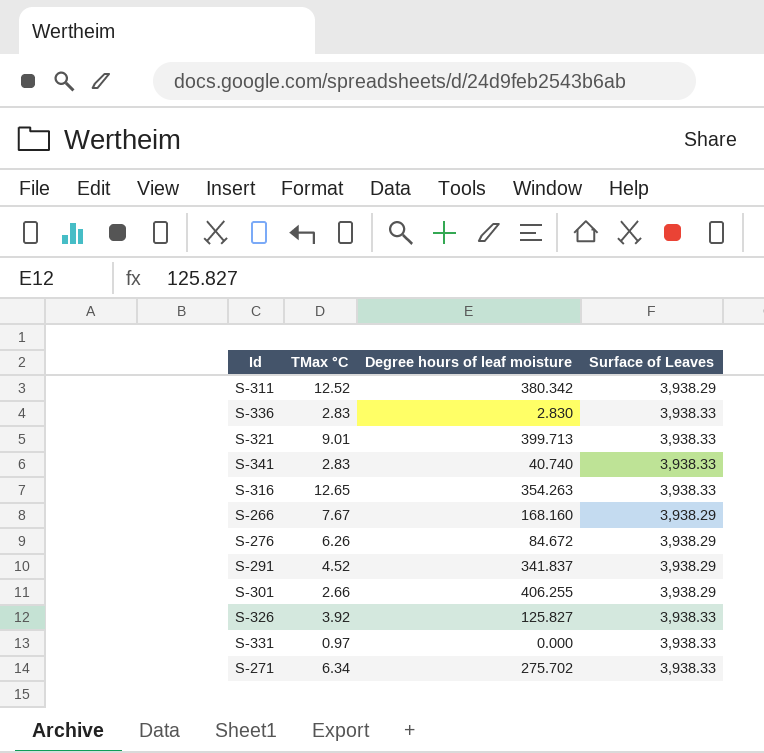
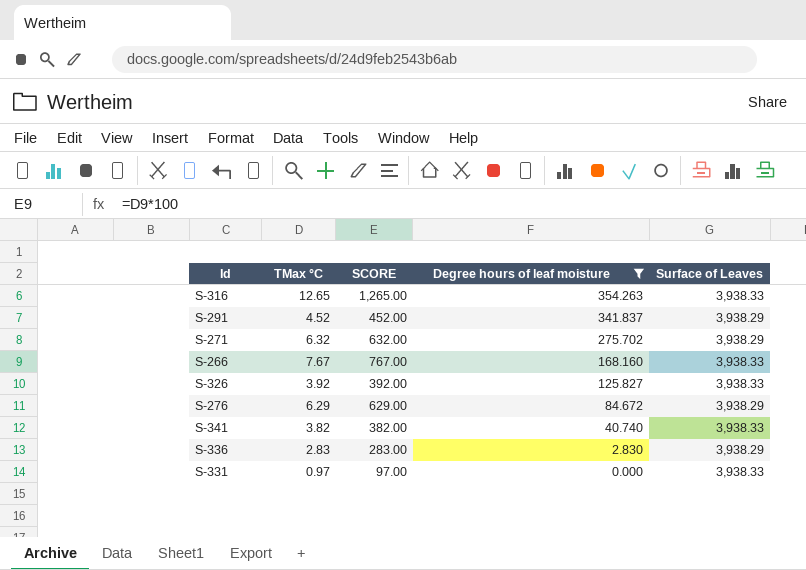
filter: none -> Degree hours of leaf moisture <= 354.263
row order: none -> Degree hours of leaf moisture descending
column SCORE | formula: none -> [TMax °C] * 100
S-271 | TMax °C: 6.34 -> 6.32
S-271 | Surface of Leaves: 3,938.33 -> 3,938.29
S-266 | Surface of Leaves: 3,938.29 -> 3,938.33
S-276 | TMax °C: 6.26 -> 6.29
S-341 | TMax °C: 2.83 -> 3.82
S-336 | Surface of Leaves: 3,938.33 -> 3,938.29

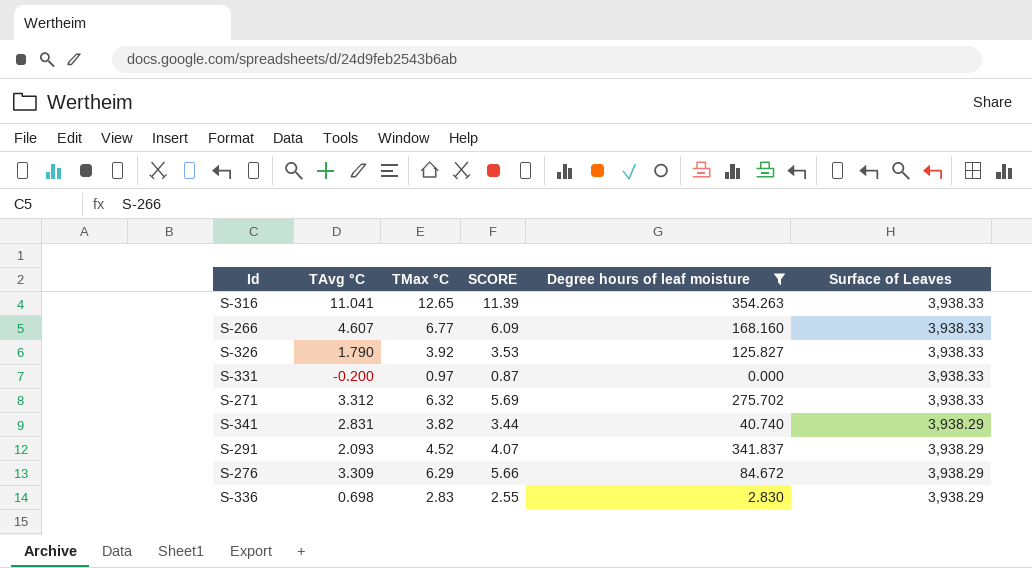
row order: Degree hours of leaf moisture descending -> Surface of Leaves descending
column TAvg °C | position: none -> 2
column SCORE | formula: [TMax °C] * 100 -> [TMax °C] * 0.9
S-266 | TMax °C: 7.67 -> 6.77
S-271 | Surface of Leaves: 3,938.29 -> 3,938.33
S-341 | Surface of Leaves: 3,938.33 -> 3,938.29

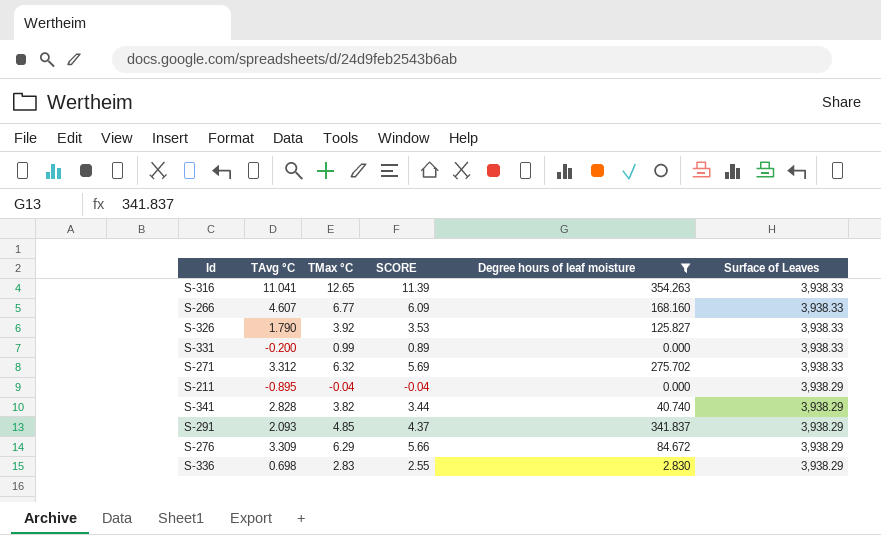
S-331 | TMax °C: 0.97 -> 0.99
S-331 | SCORE: 0.87 -> 0.89
row S-211: none -> -0.895 | -0.04 | -0.04 | 0.000 | 3,938.29
S-341 | TAvg °C: 2.831 -> 2.828
S-291 | TMax °C: 4.52 -> 4.85
S-291 | SCORE: 4.07 -> 4.37

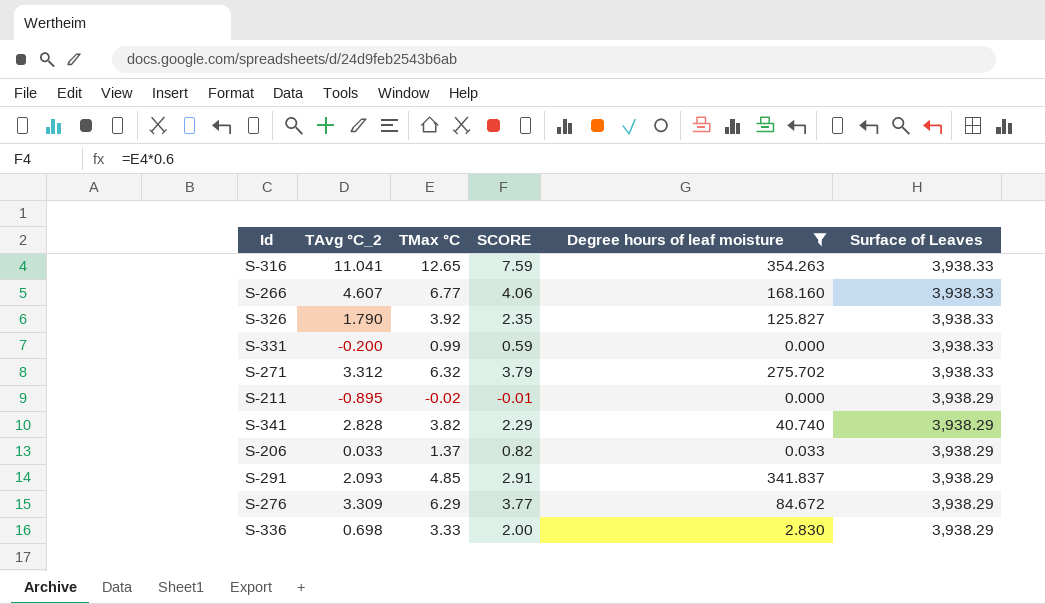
column name: TAvg °C -> TAvg °C_2
column SCORE | formula: [TMax °C] * 0.9 -> [TMax °C] * 0.6
S-211 | TMax °C: -0.04 -> -0.02
row S-206: none -> 0.033 | 1.37 | 0.82 | 0.033 | 3,938.29
S-336 | TMax °C: 2.83 -> 3.33

